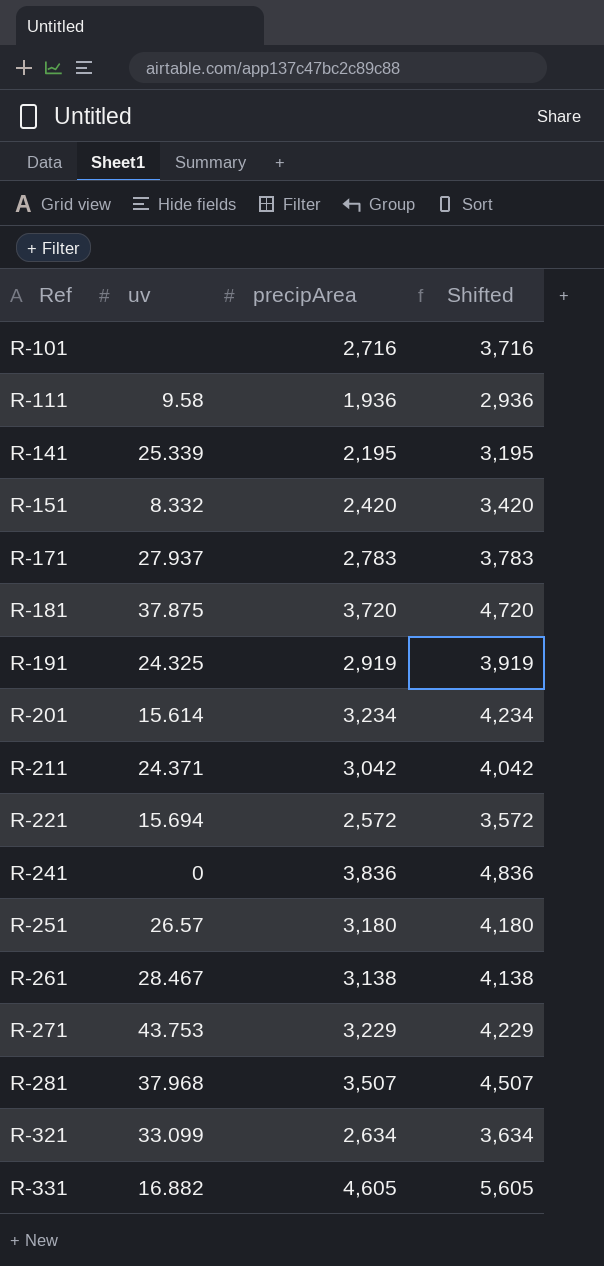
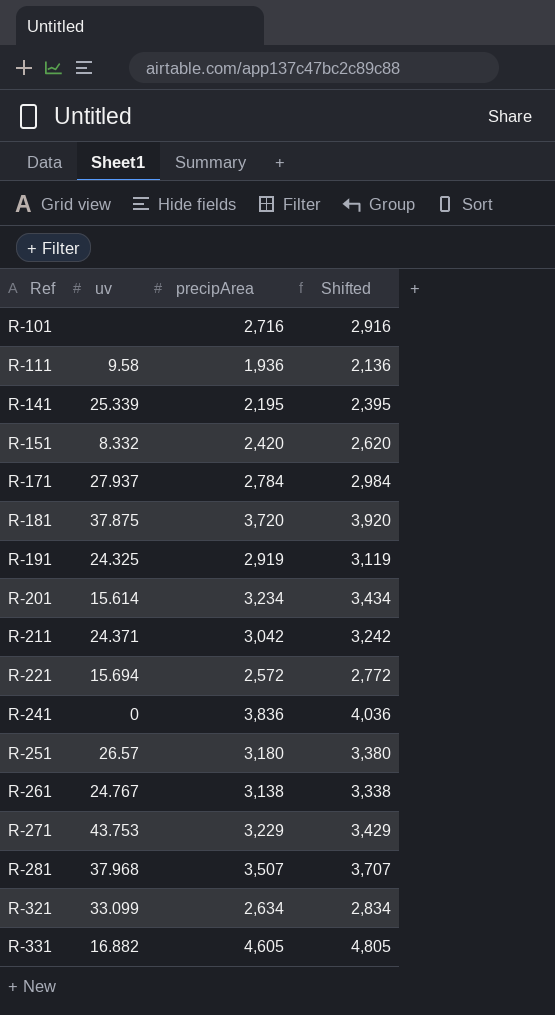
column Shifted | formula: [precipArea] + 1000 -> [precipArea] + 200
R-171 | precipArea: 2,783 -> 2,784
R-261 | uv: 28.467 -> 24.767

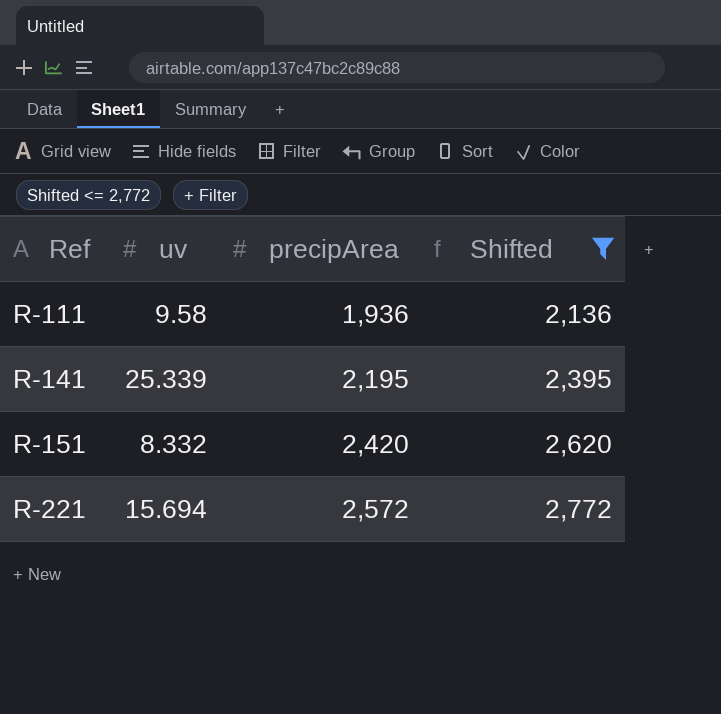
filter: none -> Shifted <= 2,772

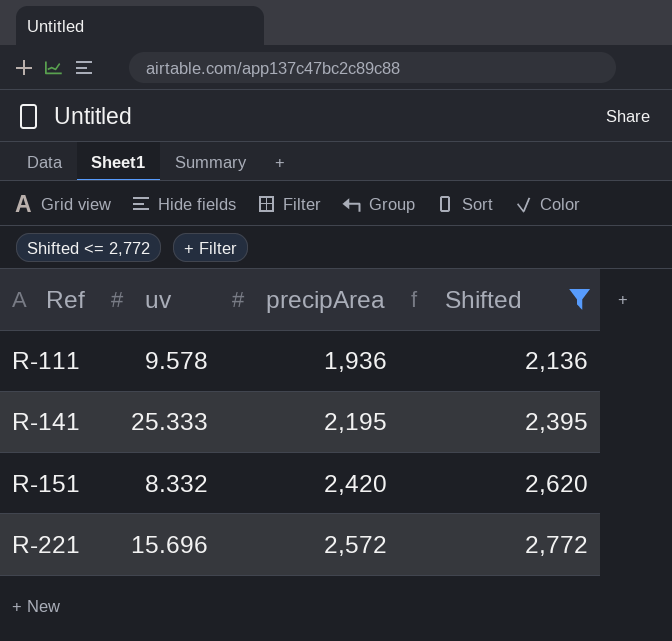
R-111 | uv: 9.58 -> 9.578
R-141 | uv: 25.339 -> 25.333
R-221 | uv: 15.694 -> 15.696

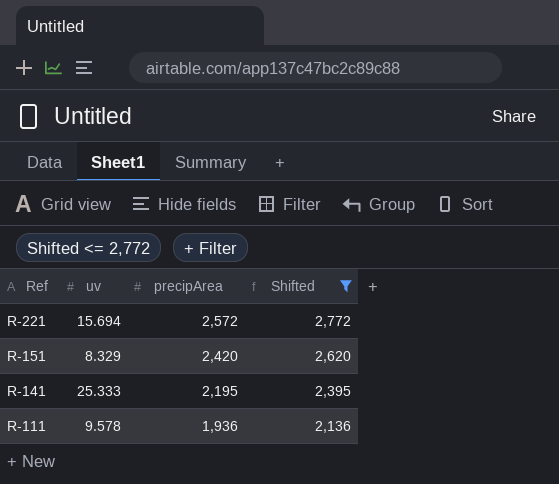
row order: Ref ascending -> Ref descending
R-221 | uv: 15.696 -> 15.694
R-151 | uv: 8.332 -> 8.329

